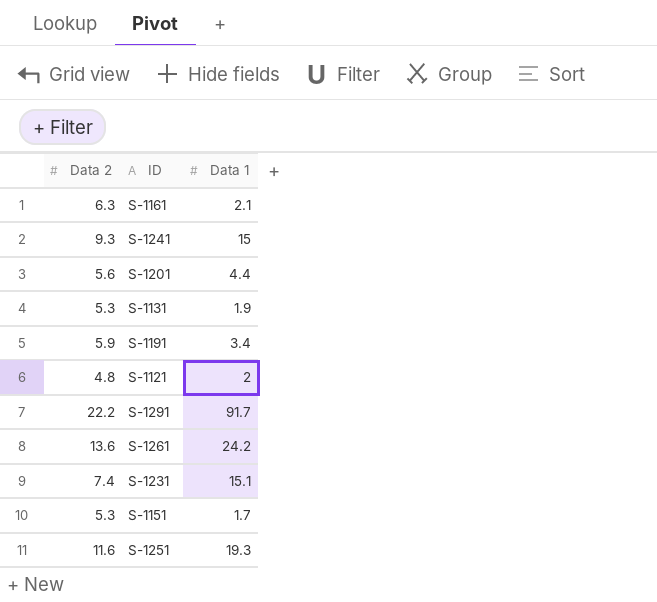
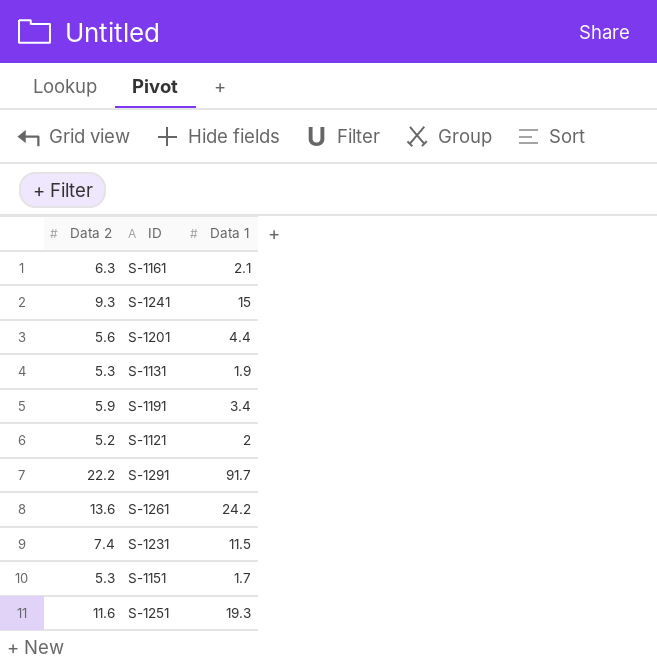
S-1121 | Data 2: 4.8 -> 5.2
S-1231 | Data 1: 15.1 -> 11.5

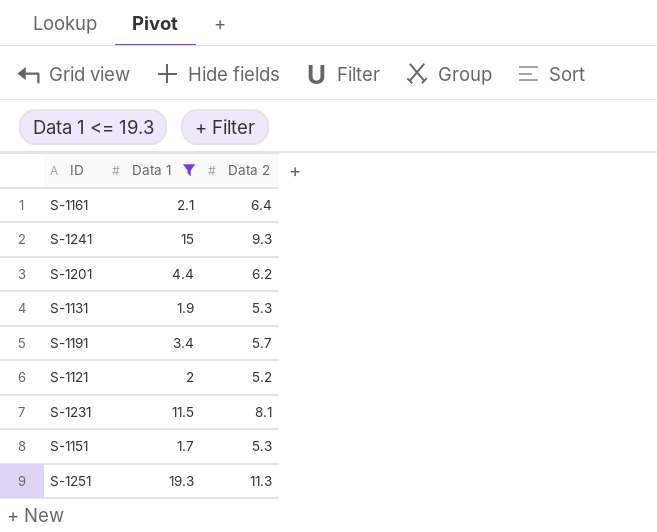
filter: none -> Data 1 <= 19.3
column Data 2 | position: 1 -> 3
S-1161 | Data 2: 6.3 -> 6.4
S-1201 | Data 2: 5.6 -> 6.2
S-1191 | Data 2: 5.9 -> 5.7
S-1231 | Data 2: 7.4 -> 8.1
S-1251 | Data 2: 11.6 -> 11.3

